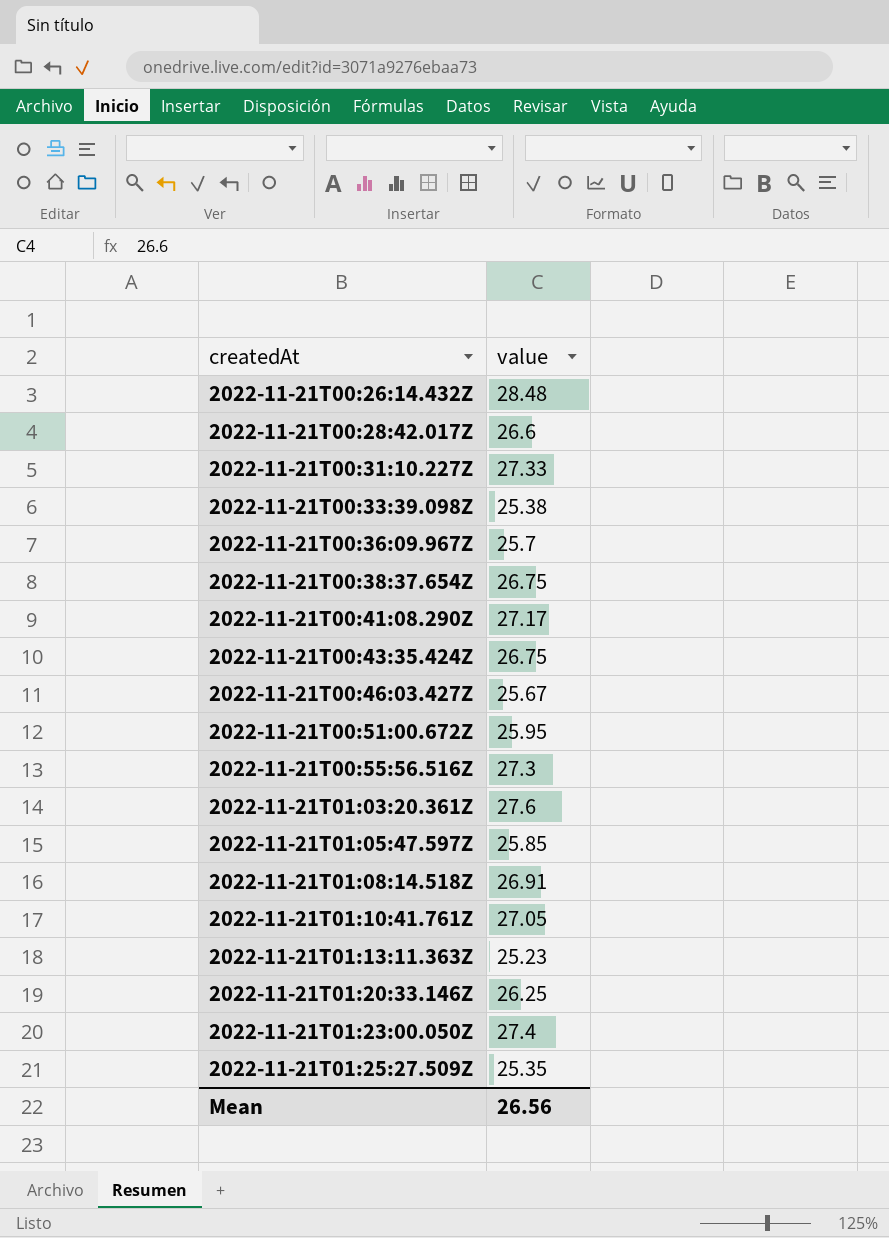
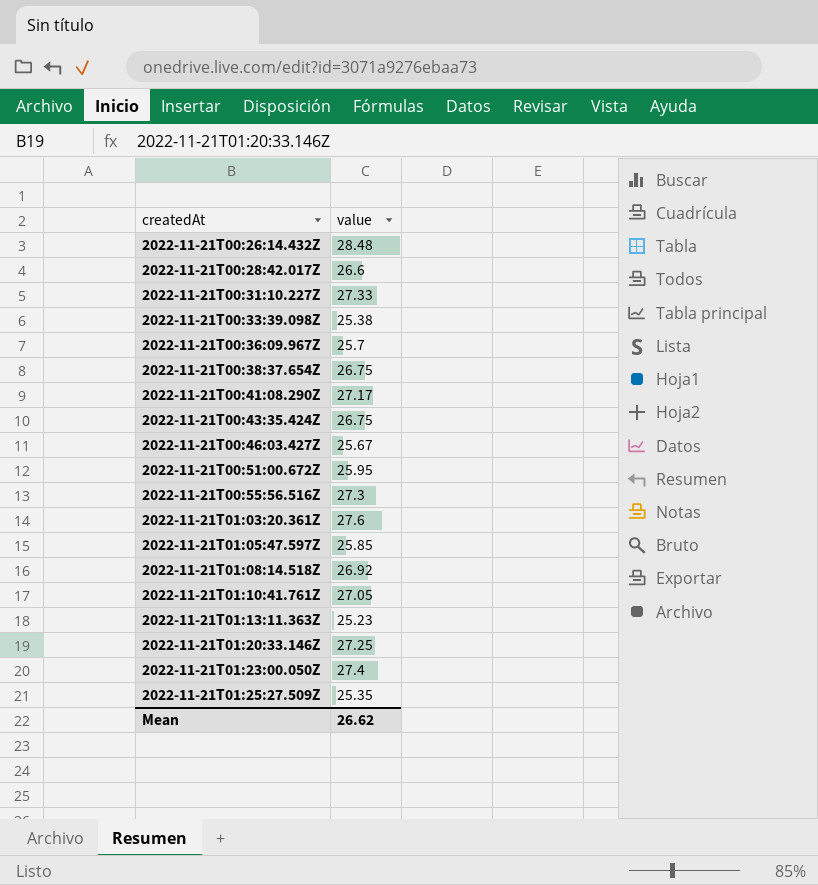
2022-11-21T01:08:14.518Z | value: 26.91 -> 26.92
2022-11-21T01:20:33.146Z | value: 26.25 -> 27.25
Mean | value: 26.56 -> 26.62

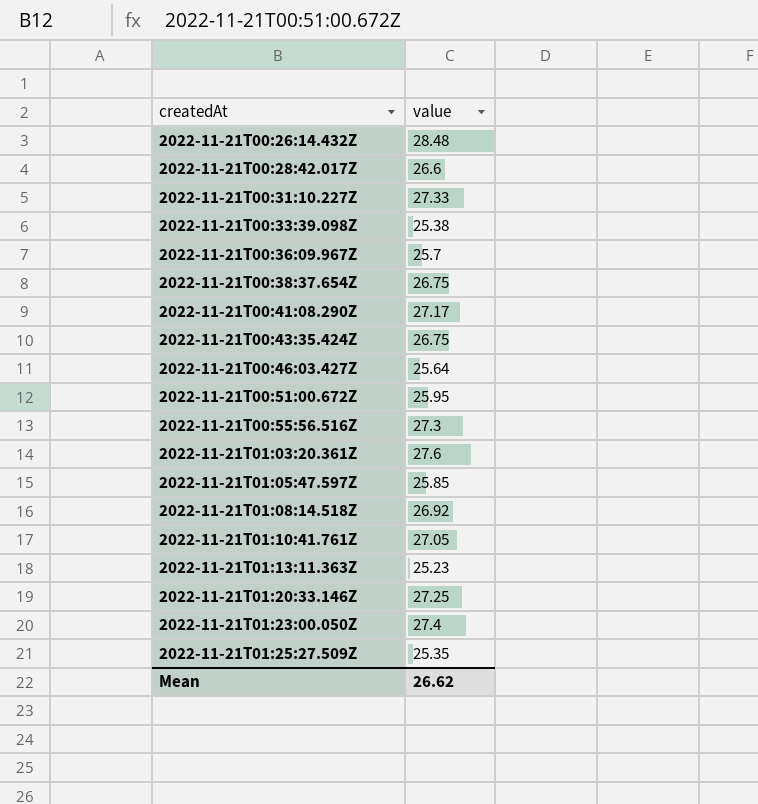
2022-11-21T00:46:03.427Z | value: 25.67 -> 25.64

